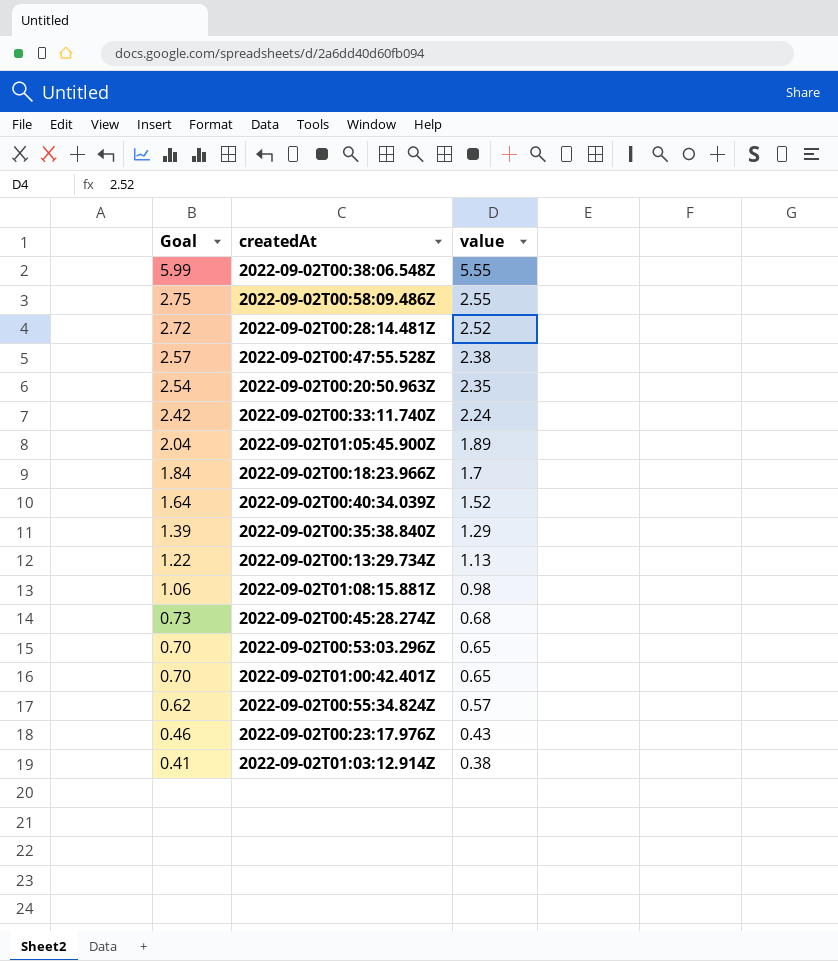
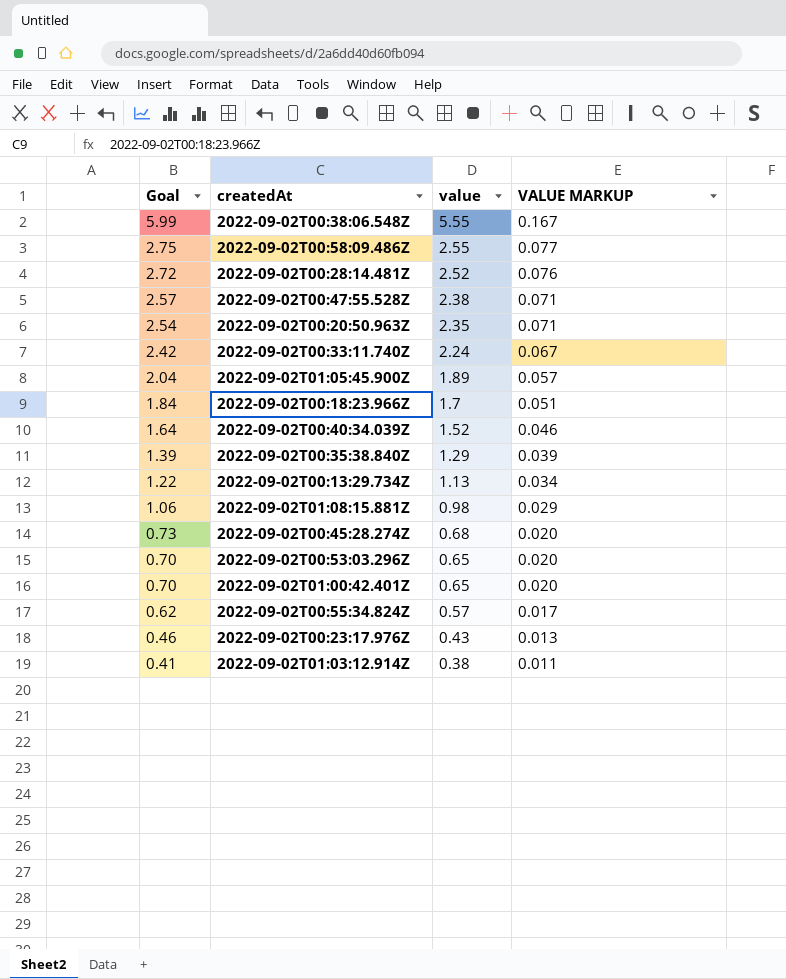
column VALUE MARKUP | formula: none -> [value] * 0.03

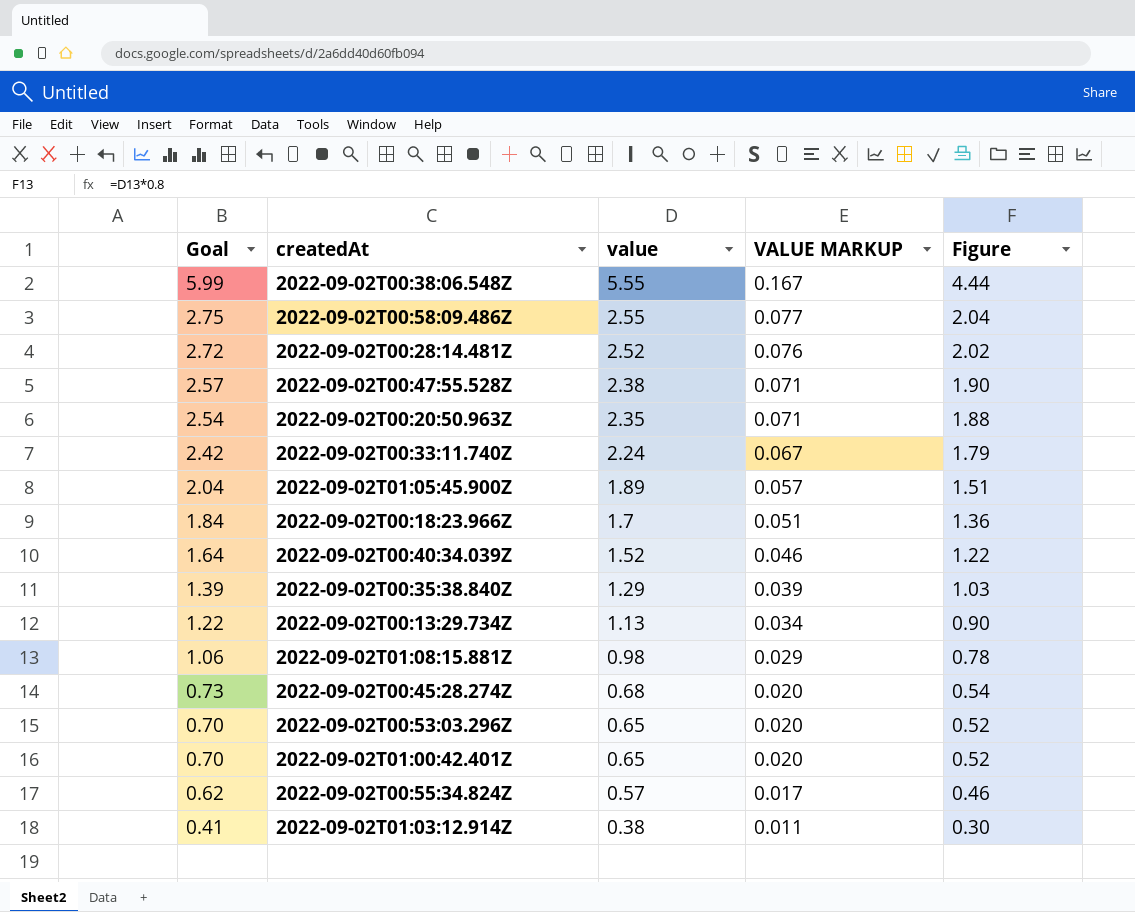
column Figure | formula: none -> [value] * 0.8
row 2022-09-02T00:23:17.976Z: 0.46 | 0.43 | 0.013 -> none

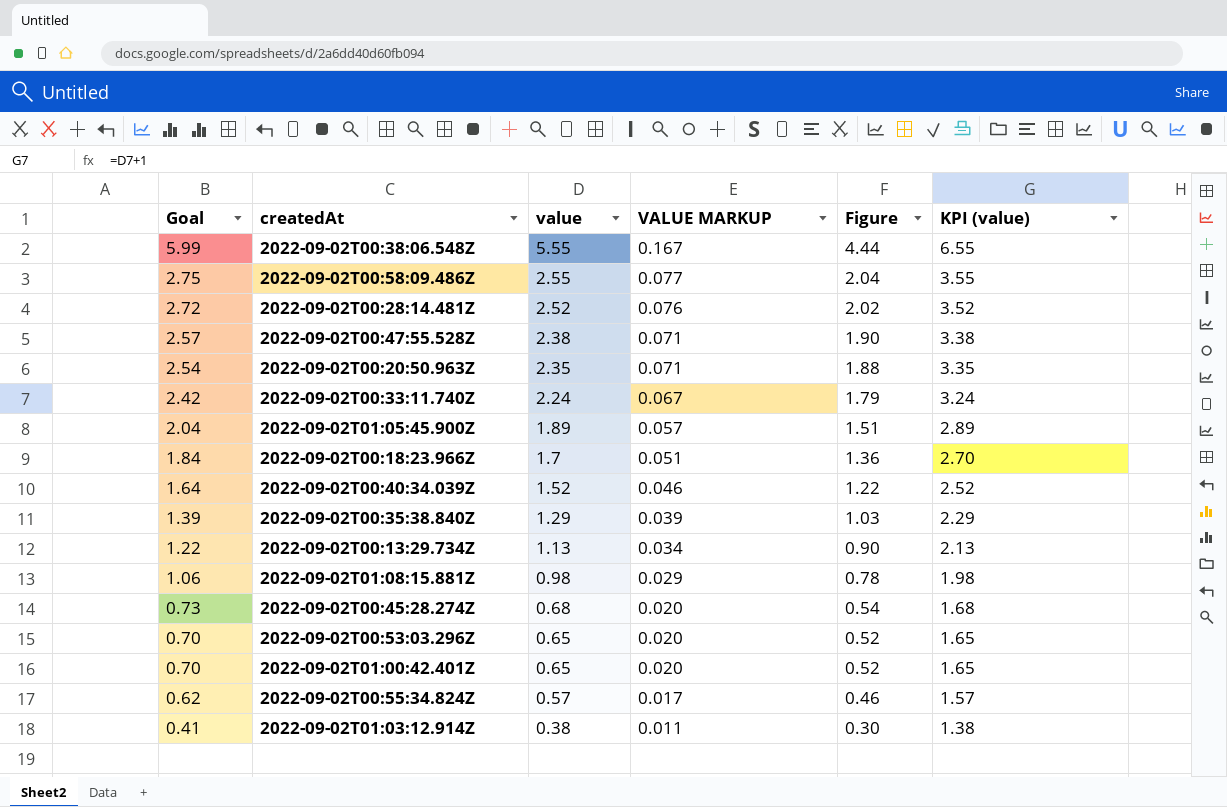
column KPI (value) | formula: none -> [value] + 1

